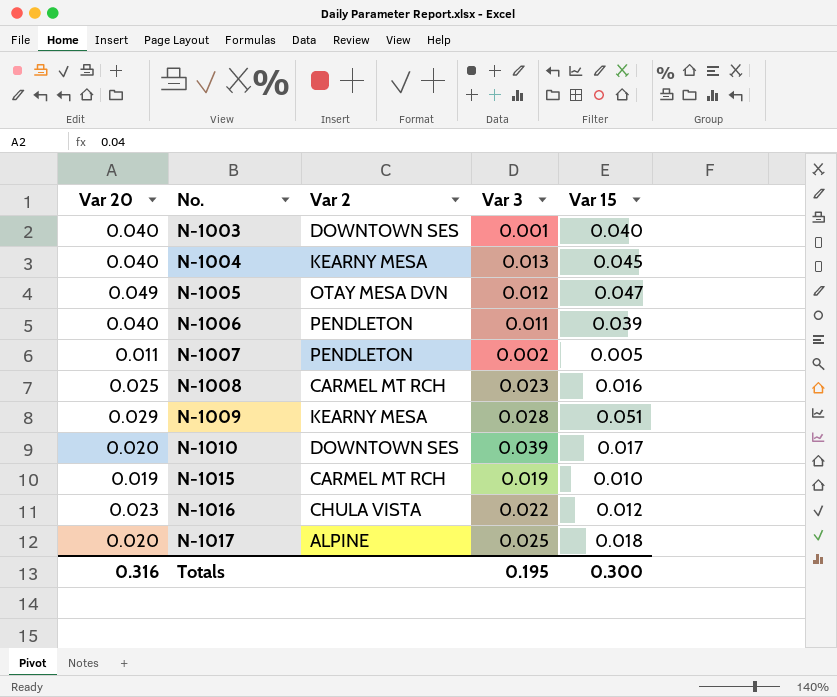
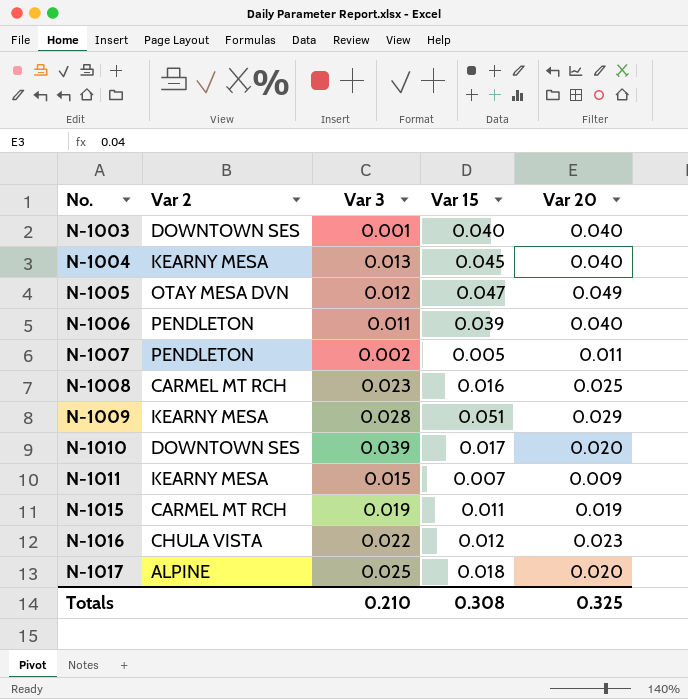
column Var 20 | position: 1 -> 5
row N-1011: none -> KEARNY MESA | 0.015 | 0.007 | 0.009
N-1015 | Var 15: 0.010 -> 0.011
Totals | Var 3: 0.195 -> 0.210
Totals | Var 15: 0.300 -> 0.308
Totals | Var 20: 0.316 -> 0.325

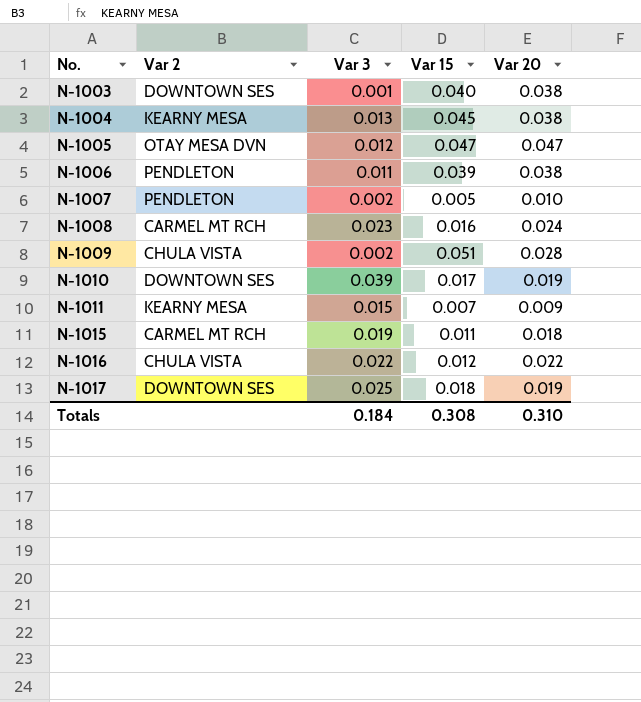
N-1003 | Var 20: 0.040 -> 0.038
N-1004 | Var 20: 0.040 -> 0.038
N-1005 | Var 20: 0.049 -> 0.047
N-1006 | Var 20: 0.040 -> 0.038
N-1007 | Var 20: 0.011 -> 0.010
N-1008 | Var 20: 0.025 -> 0.024
N-1009 | Var 2: KEARNY MESA -> CHULA VISTA
N-1009 | Var 3: 0.028 -> 0.002
N-1009 | Var 20: 0.029 -> 0.028
N-1010 | Var 20: 0.020 -> 0.019
N-1015 | Var 20: 0.019 -> 0.018
N-1016 | Var 20: 0.023 -> 0.022
N-1017 | Var 2: ALPINE -> DOWNTOWN SES
N-1017 | Var 20: 0.020 -> 0.019
Totals | Var 3: 0.210 -> 0.184
Totals | Var 20: 0.325 -> 0.310

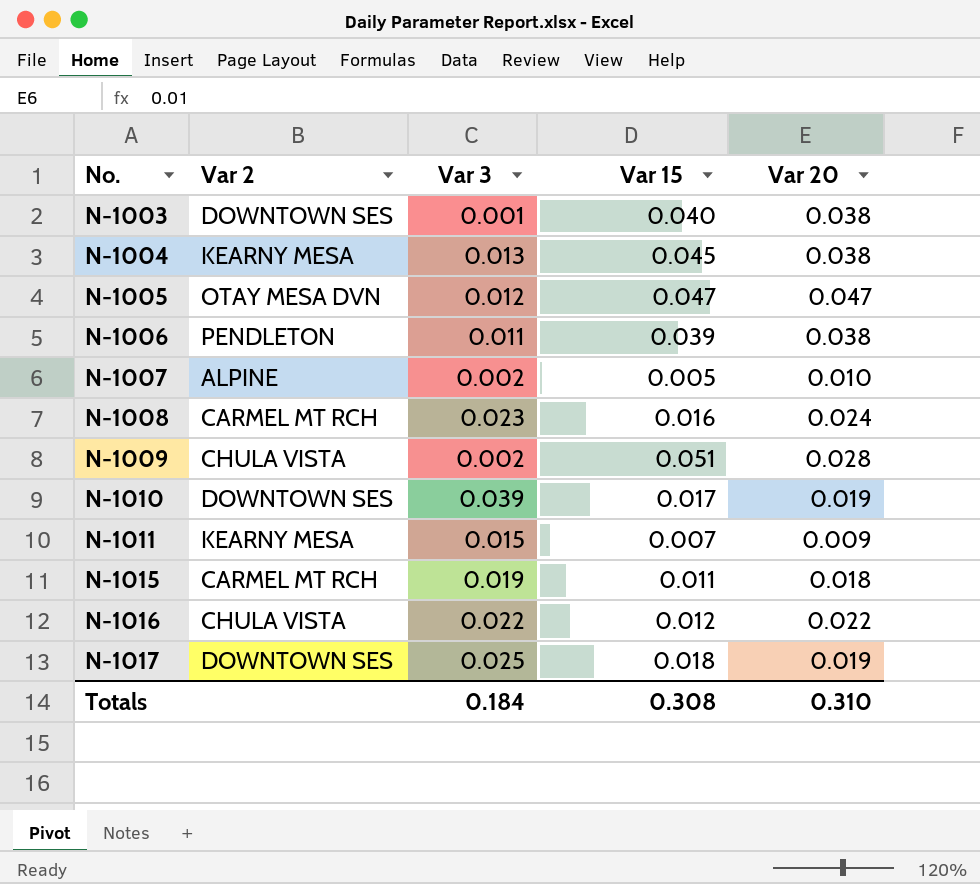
N-1007 | Var 2: PENDLETON -> ALPINE

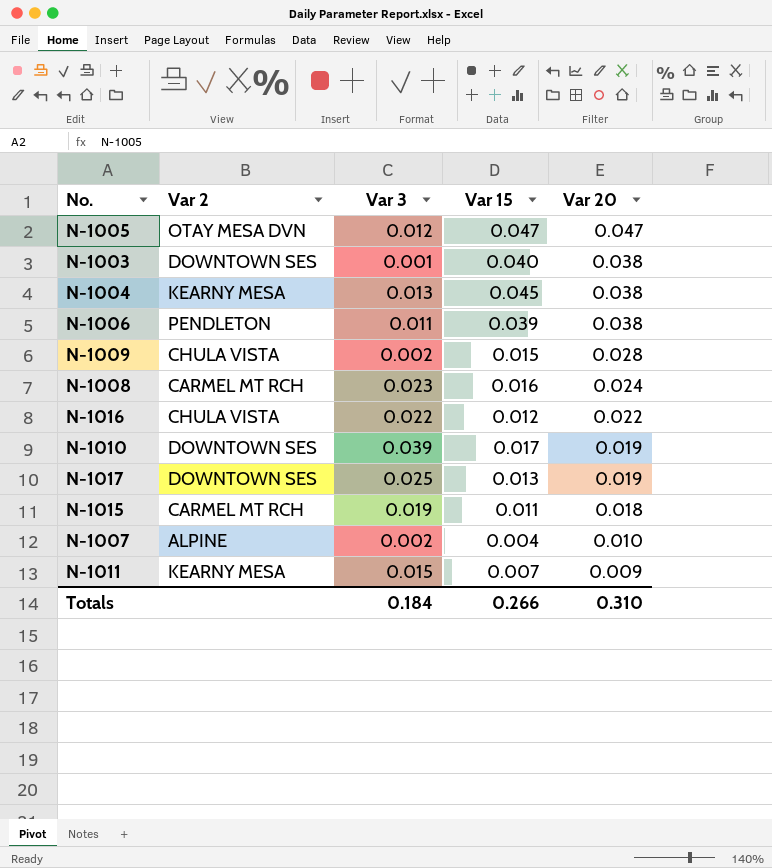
row order: No. ascending -> Var 20 descending
N-1009 | Var 15: 0.051 -> 0.015
N-1017 | Var 15: 0.018 -> 0.013
N-1007 | Var 15: 0.005 -> 0.004
Totals | Var 15: 0.308 -> 0.266

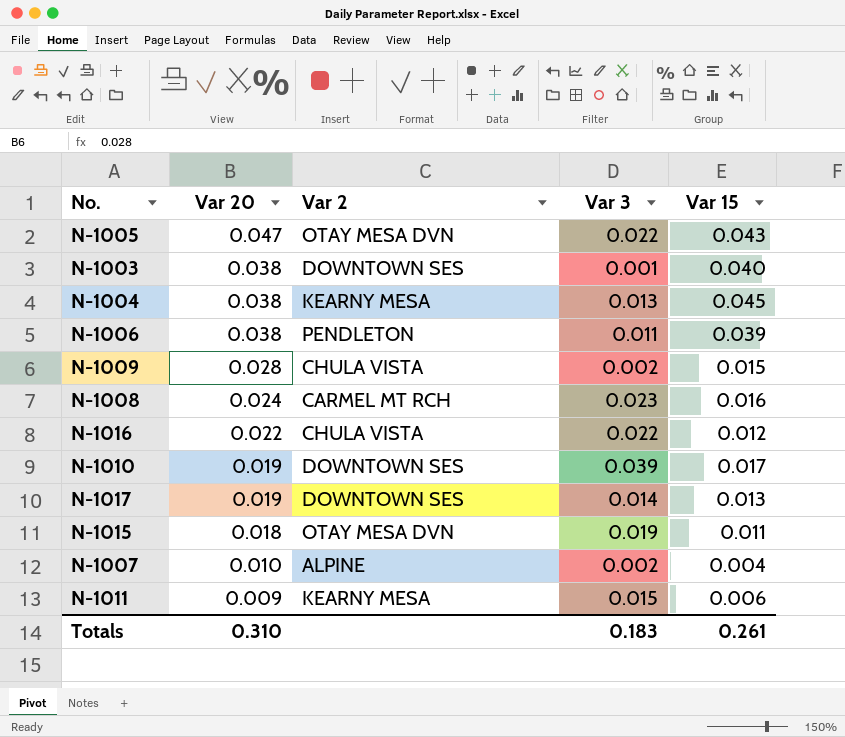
column Var 20 | position: 5 -> 2
N-1005 | Var 3: 0.012 -> 0.022
N-1005 | Var 15: 0.047 -> 0.043
N-1017 | Var 3: 0.025 -> 0.014
N-1015 | Var 2: CARMEL MT RCH -> OTAY MESA DVN
N-1011 | Var 15: 0.007 -> 0.006
Totals | Var 3: 0.184 -> 0.183
Totals | Var 15: 0.266 -> 0.261

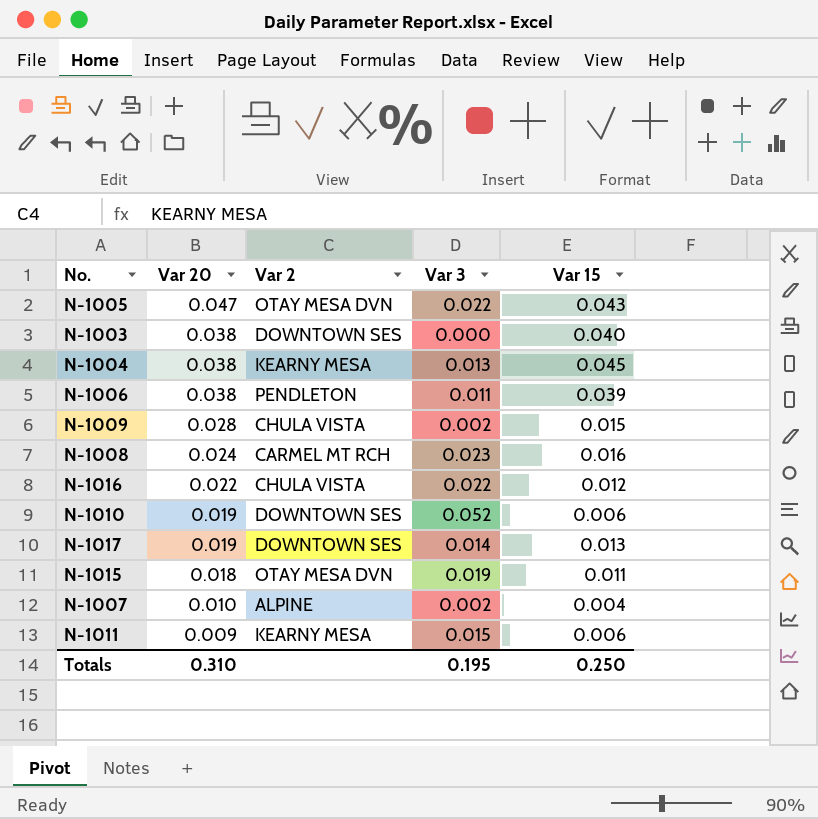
N-1003 | Var 3: 0.001 -> 0.000
N-1010 | Var 3: 0.039 -> 0.052
N-1010 | Var 15: 0.017 -> 0.006
Totals | Var 3: 0.183 -> 0.195
Totals | Var 15: 0.261 -> 0.250

